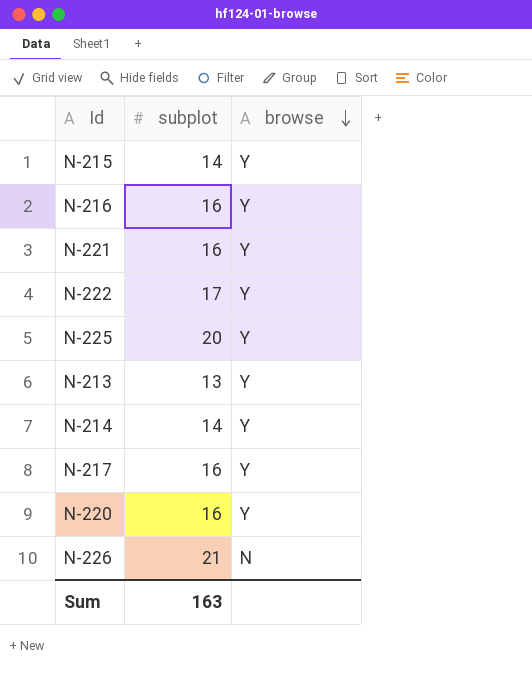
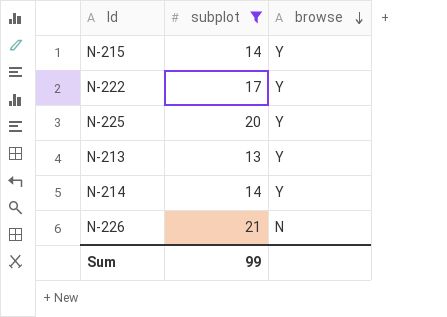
filter: none -> subplot != 16
Sum | subplot: 163 -> 99

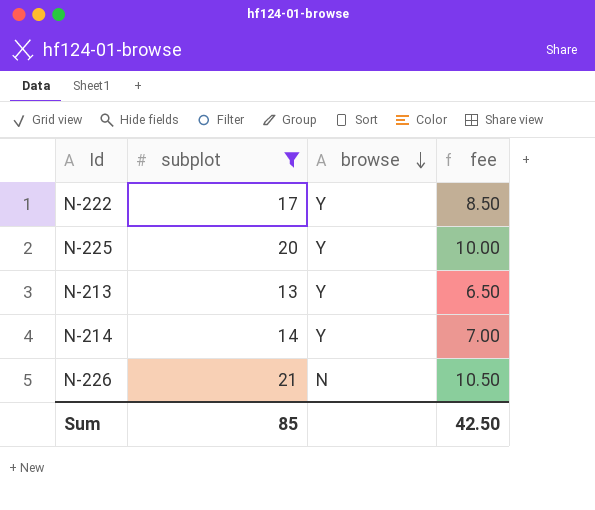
column fee | formula: none -> [subplot] * 0.5
row N-215: 14 | Y -> none
Sum | subplot: 99 -> 85

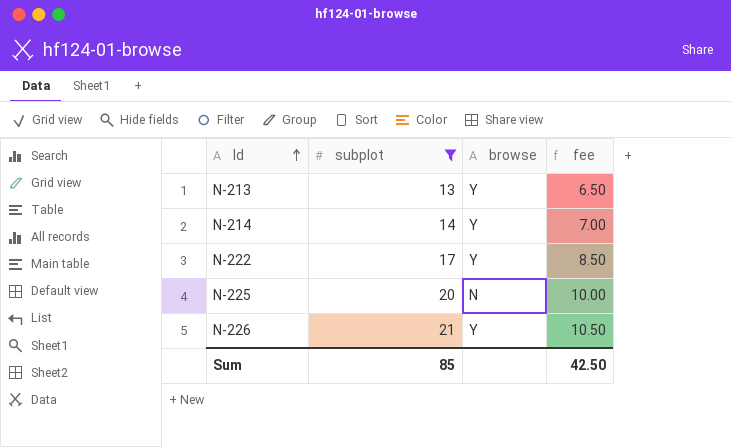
row order: browse descending -> Id ascending
N-225 | browse: Y -> N
N-226 | browse: N -> Y

